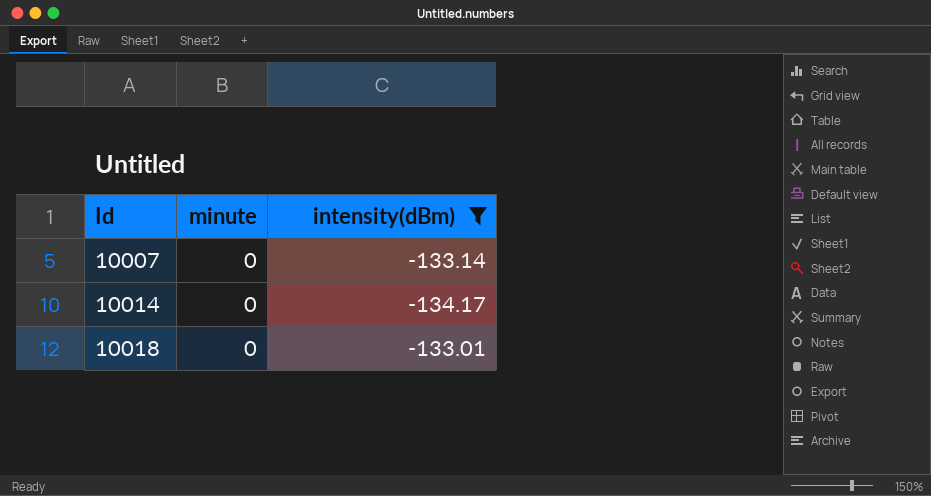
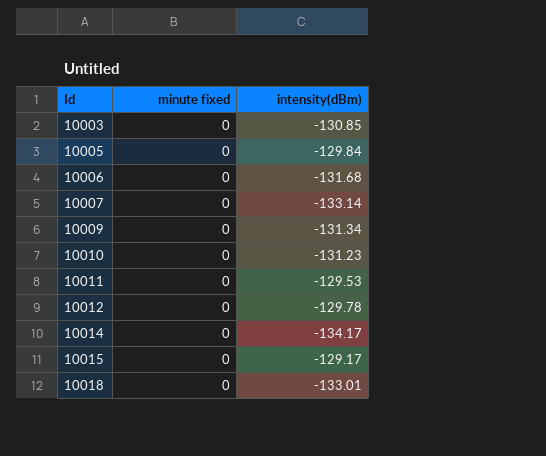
filter: intensity(dBm) <= -133.01 -> none
column name: minute -> minute fixed

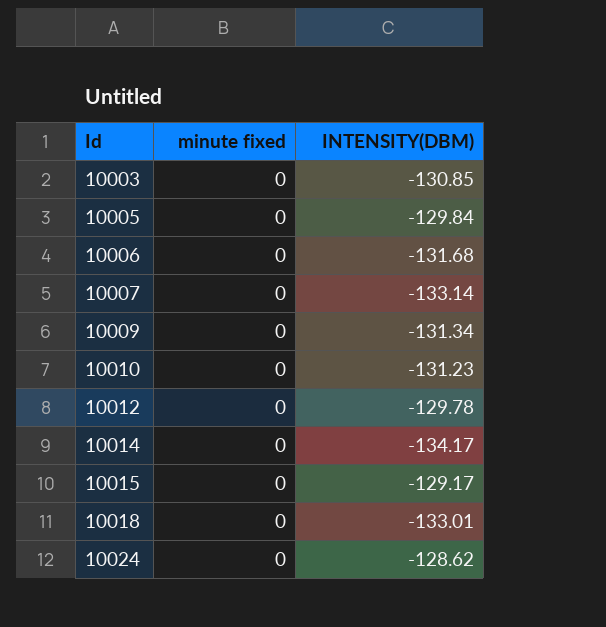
column name: intensity(dBm) -> INTENSITY(DBM)
row 10011: 0 | -129.53 -> none
row 10024: none -> 0 | -128.62

